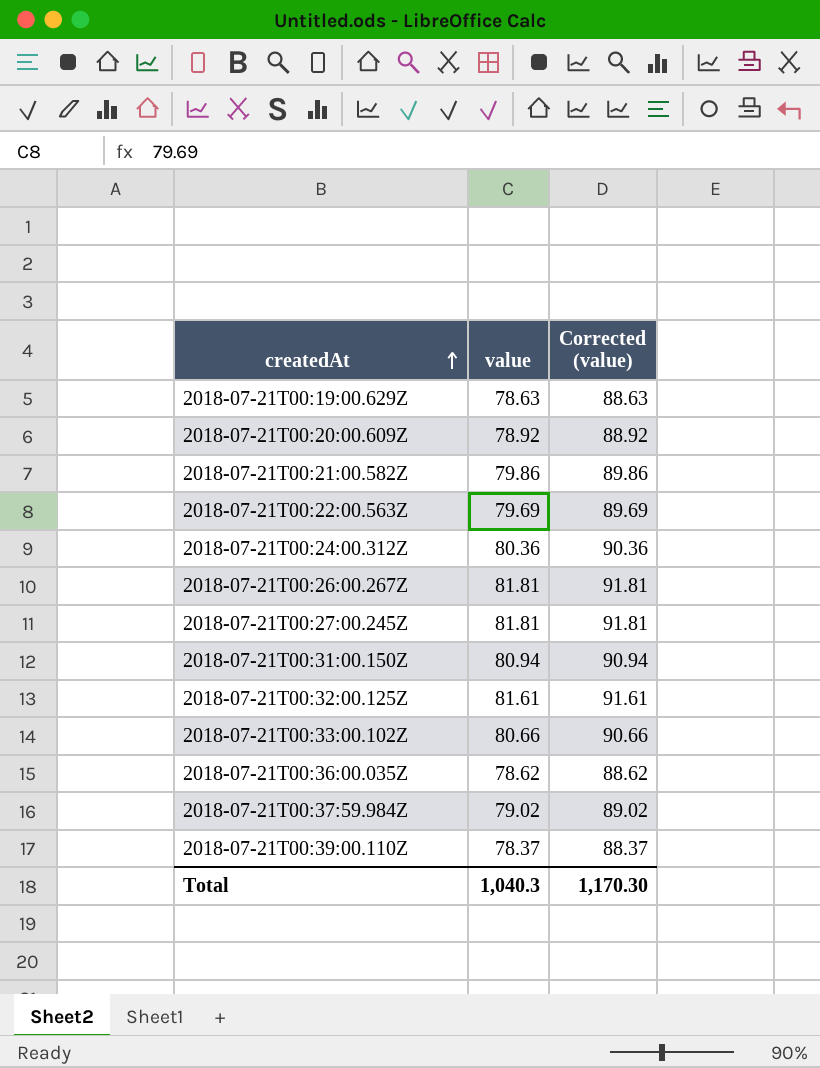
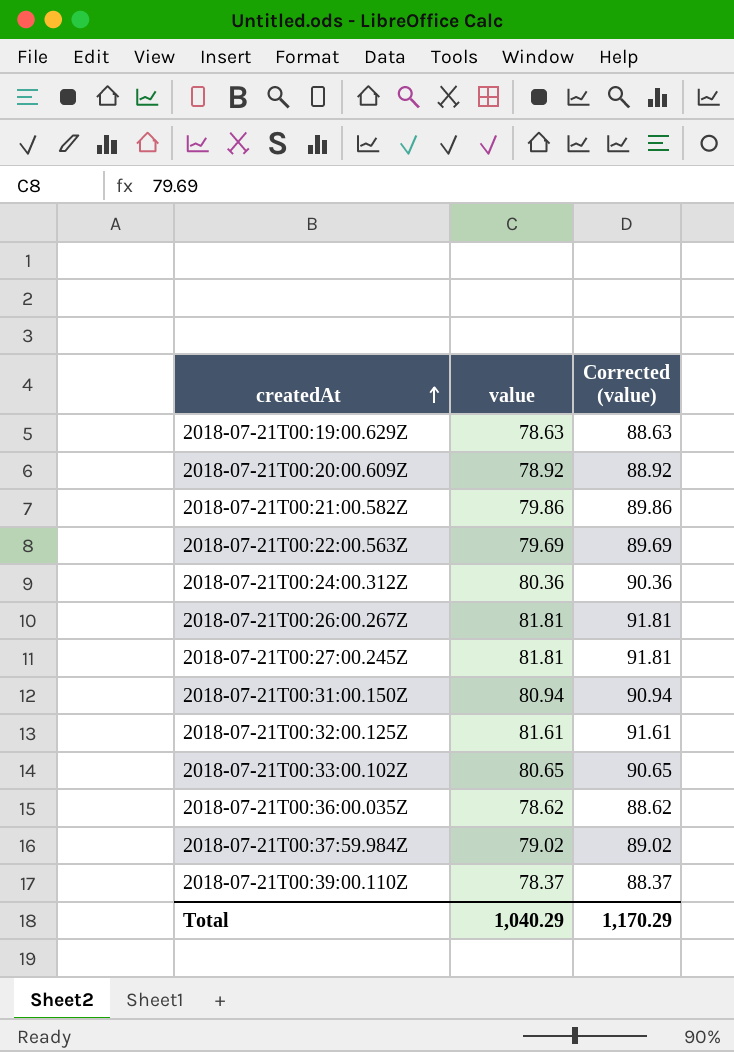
2018-07-21T00:33:00.102Z | value: 80.66 -> 80.65
2018-07-21T00:33:00.102Z | Corrected (value): 90.66 -> 90.65
Total | value: 1,040.3 -> 1,040.29
Total | Corrected (value): 1,170.30 -> 1,170.29

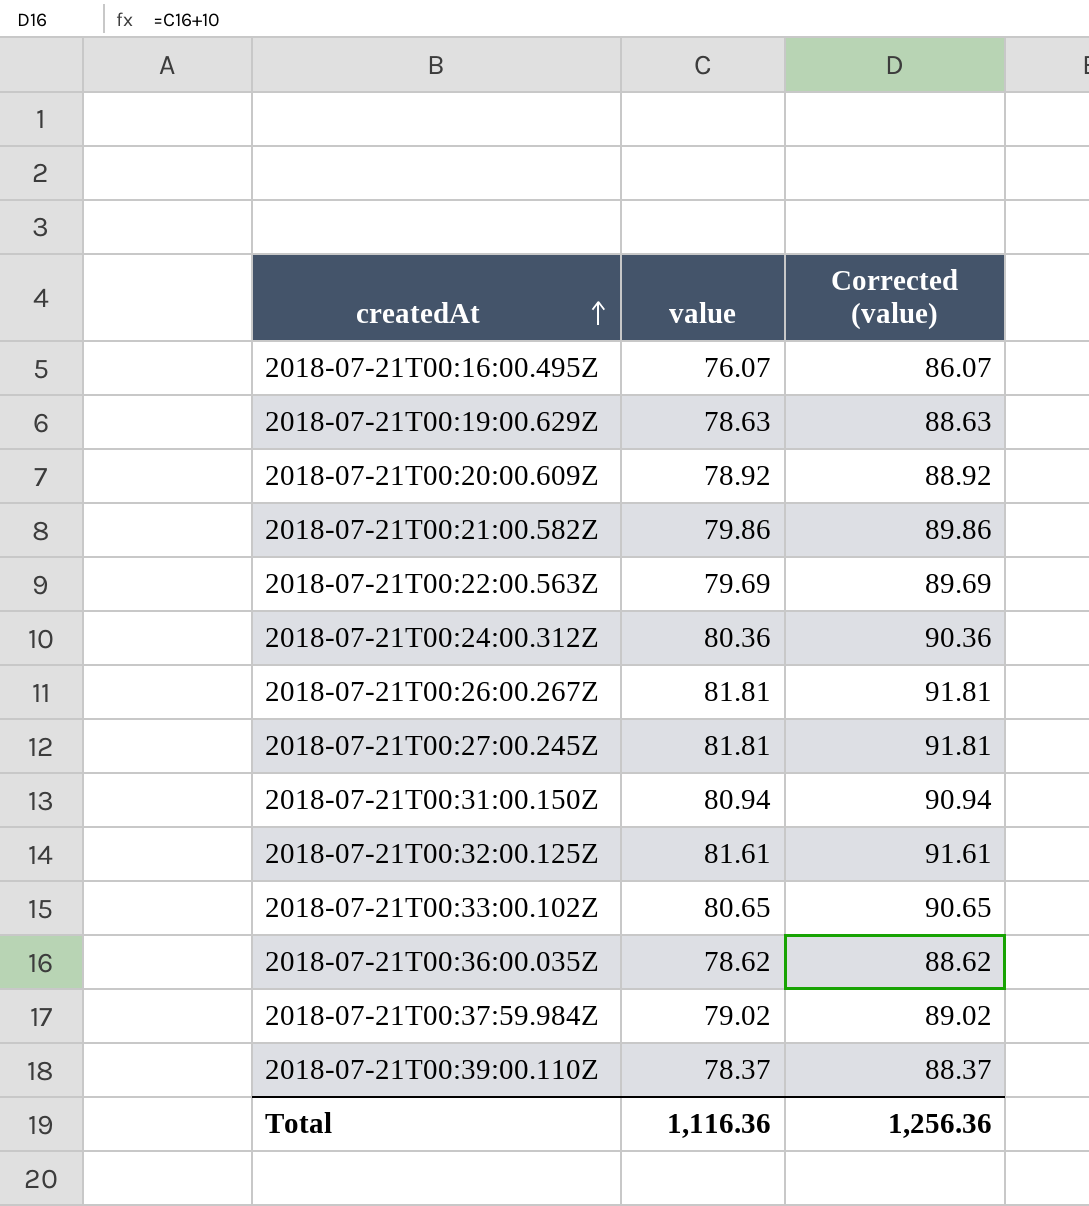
row 2018-07-21T00:16:00.495Z: none -> 76.07 | 86.07
Total | value: 1,040.29 -> 1,116.36
Total | Corrected (value): 1,170.29 -> 1,256.36

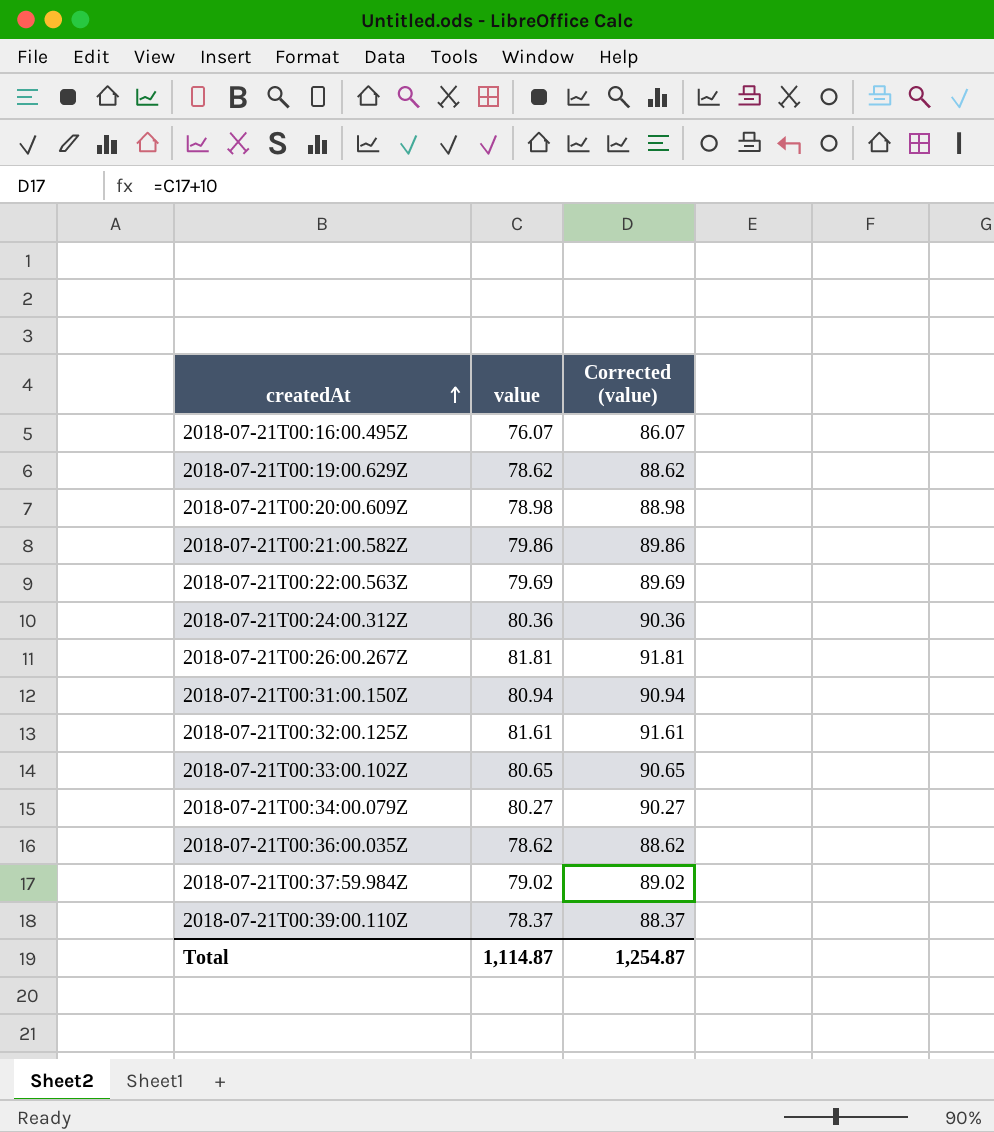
row 2018-07-21T00:27:00.245Z: 81.81 | 91.81 -> none
2018-07-21T00:19:00.629Z | value: 78.63 -> 78.62
2018-07-21T00:19:00.629Z | Corrected (value): 88.63 -> 88.62
2018-07-21T00:20:00.609Z | value: 78.92 -> 78.98
2018-07-21T00:20:00.609Z | Corrected (value): 88.92 -> 88.98
row 2018-07-21T00:34:00.079Z: none -> 80.27 | 90.27
Total | value: 1,116.36 -> 1,114.87
Total | Corrected (value): 1,256.36 -> 1,254.87

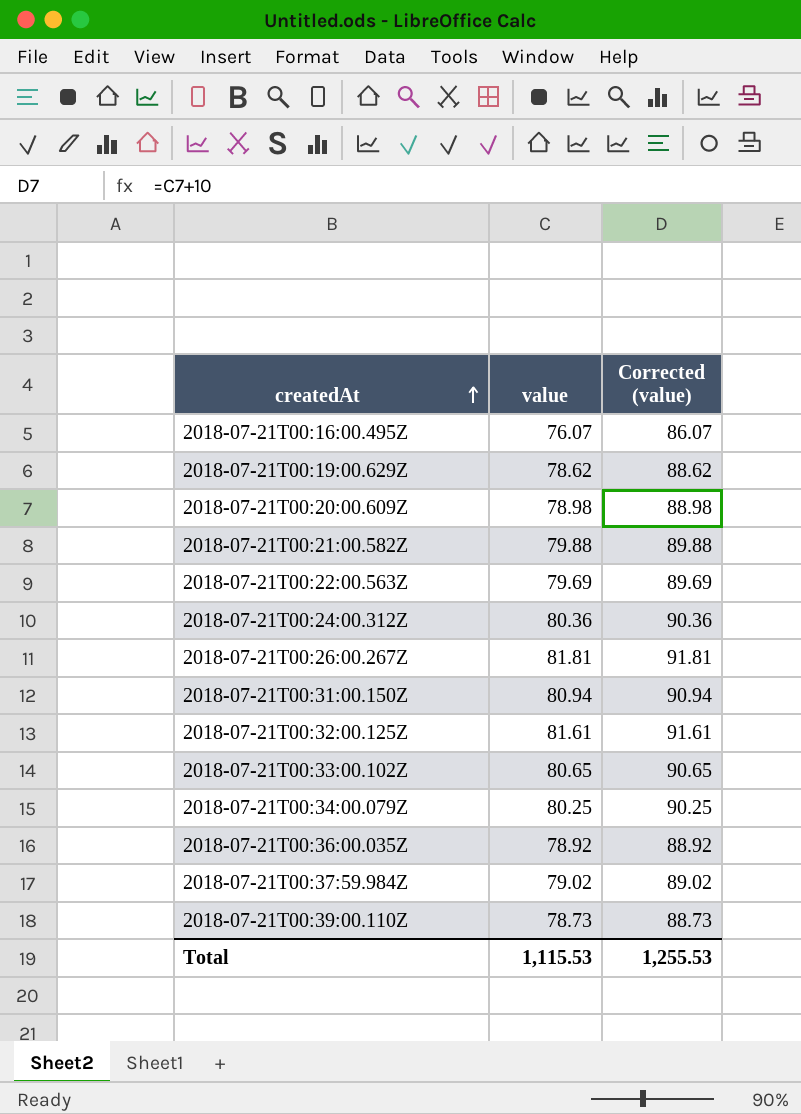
2018-07-21T00:21:00.582Z | value: 79.86 -> 79.88
2018-07-21T00:21:00.582Z | Corrected (value): 89.86 -> 89.88
2018-07-21T00:34:00.079Z | value: 80.27 -> 80.25
2018-07-21T00:34:00.079Z | Corrected (value): 90.27 -> 90.25
2018-07-21T00:36:00.035Z | value: 78.62 -> 78.92
2018-07-21T00:36:00.035Z | Corrected (value): 88.62 -> 88.92
2018-07-21T00:39:00.110Z | value: 78.37 -> 78.73
2018-07-21T00:39:00.110Z | Corrected (value): 88.37 -> 88.73
Total | value: 1,114.87 -> 1,115.53
Total | Corrected (value): 1,254.87 -> 1,255.53

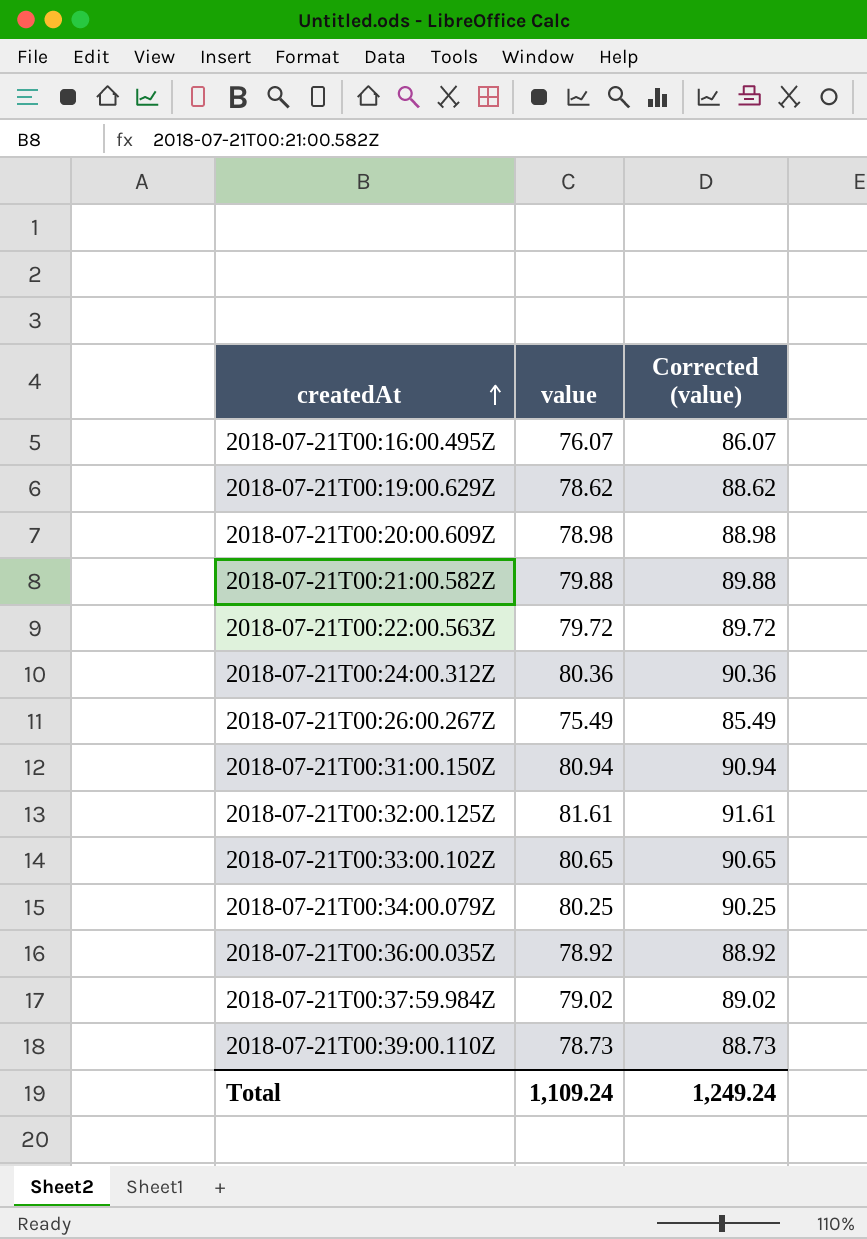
2018-07-21T00:22:00.563Z | value: 79.69 -> 79.72
2018-07-21T00:22:00.563Z | Corrected (value): 89.69 -> 89.72
2018-07-21T00:26:00.267Z | value: 81.81 -> 75.49
2018-07-21T00:26:00.267Z | Corrected (value): 91.81 -> 85.49
Total | value: 1,115.53 -> 1,109.24
Total | Corrected (value): 1,255.53 -> 1,249.24

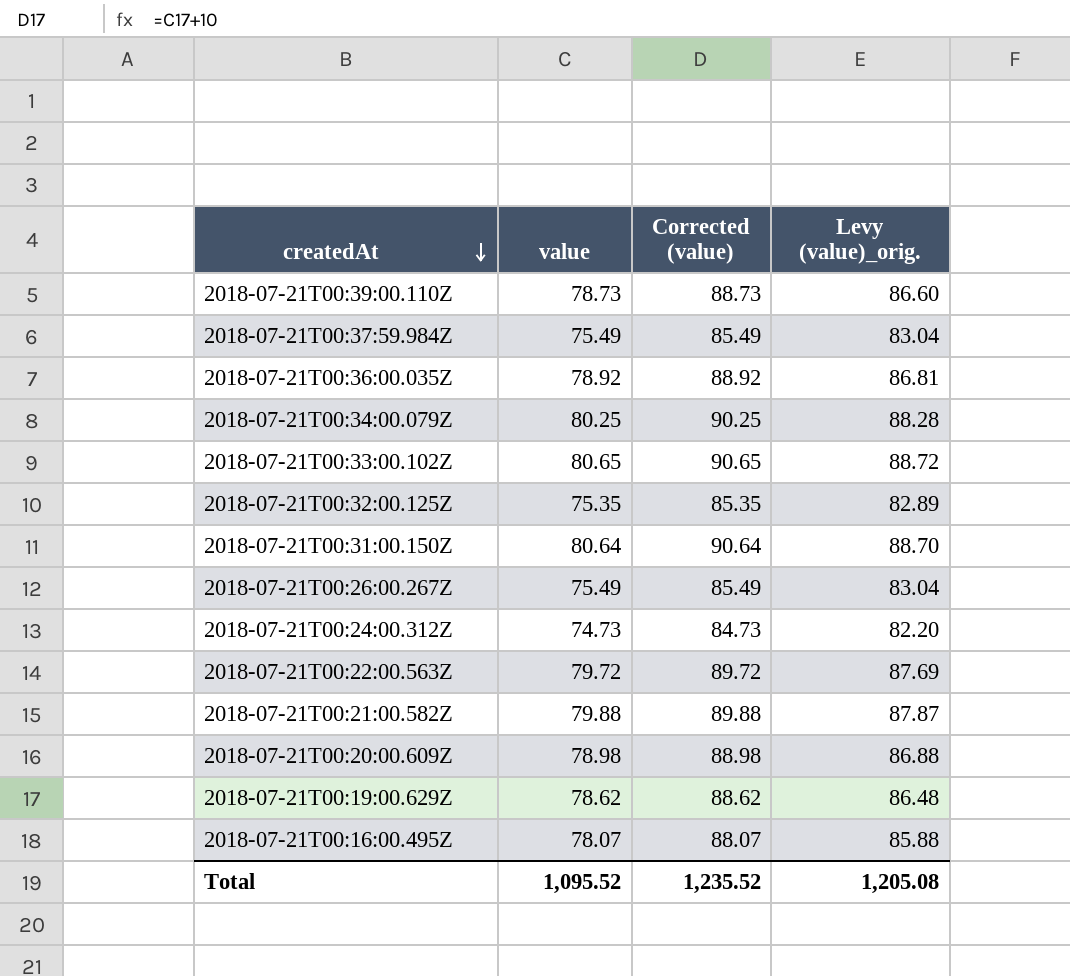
row order: createdAt ascending -> createdAt descending
column Levy (value)_orig. | formula: none -> [value] * 1.1
2018-07-21T00:37:59.984Z | value: 79.02 -> 75.49
2018-07-21T00:37:59.984Z | Corrected (value): 89.02 -> 85.49
2018-07-21T00:32:00.125Z | value: 81.61 -> 75.35
2018-07-21T00:32:00.125Z | Corrected (value): 91.61 -> 85.35
2018-07-21T00:31:00.150Z | value: 80.94 -> 80.64
2018-07-21T00:31:00.150Z | Corrected (value): 90.94 -> 90.64
2018-07-21T00:24:00.312Z | value: 80.36 -> 74.73
2018-07-21T00:24:00.312Z | Corrected (value): 90.36 -> 84.73
2018-07-21T00:16:00.495Z | value: 76.07 -> 78.07
2018-07-21T00:16:00.495Z | Corrected (value): 86.07 -> 88.07
Total | value: 1,109.24 -> 1,095.52
Total | Corrected (value): 1,249.24 -> 1,235.52

